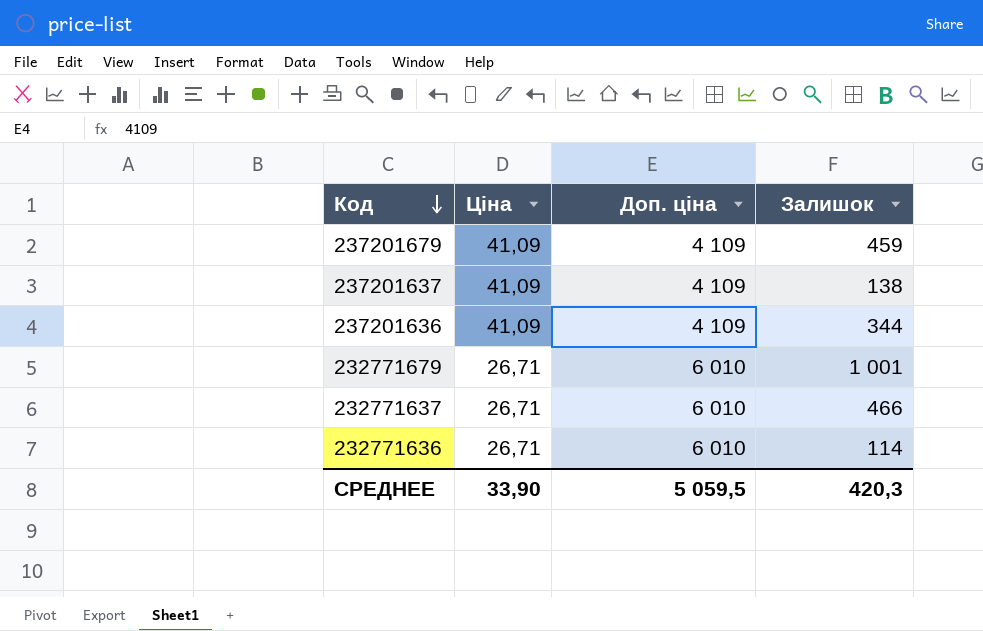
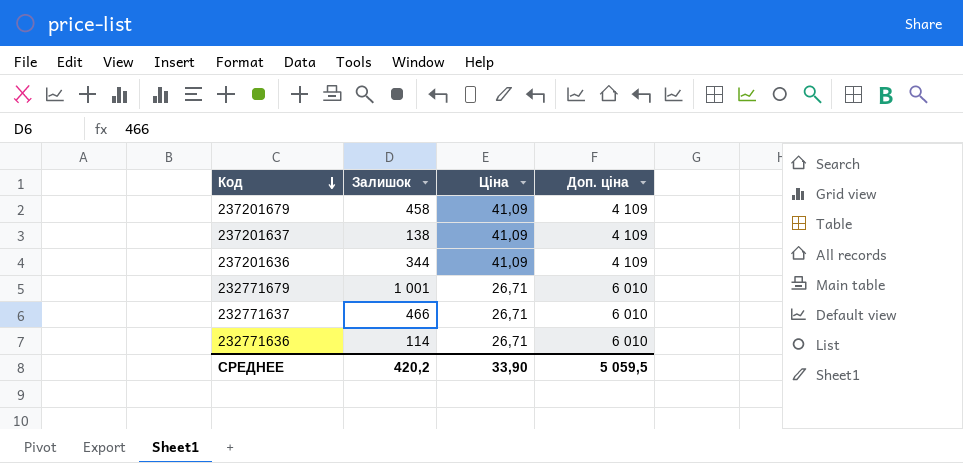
column Залишок | position: 4 -> 2
237201679 | Залишок: 459 -> 458
СРЕДНЕЕ | Залишок: 420,3 -> 420,2

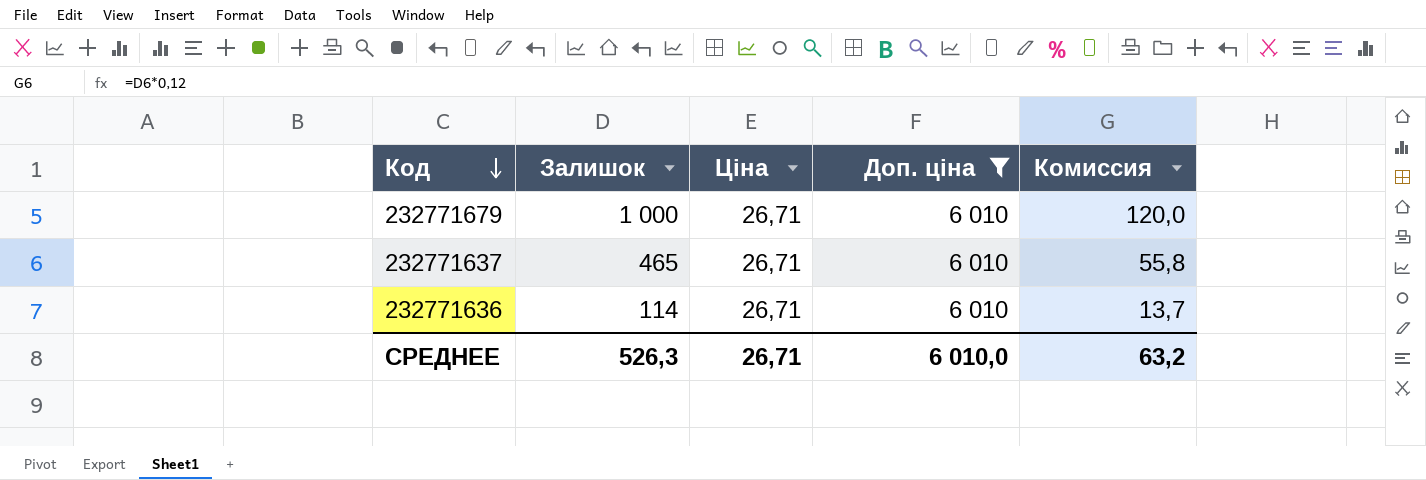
filter: none -> Доп. ціна = 6 010
column Комиссия | formula: none -> [Залишок] * 0,12
232771679 | Залишок: 1 001 -> 1 000
232771637 | Залишок: 466 -> 465
СРЕДНЕЕ | Залишок: 420,2 -> 526,3
СРЕДНЕЕ | Ціна: 33,90 -> 26,71
СРЕДНЕЕ | Доп. ціна: 5 059,5 -> 6 010,0

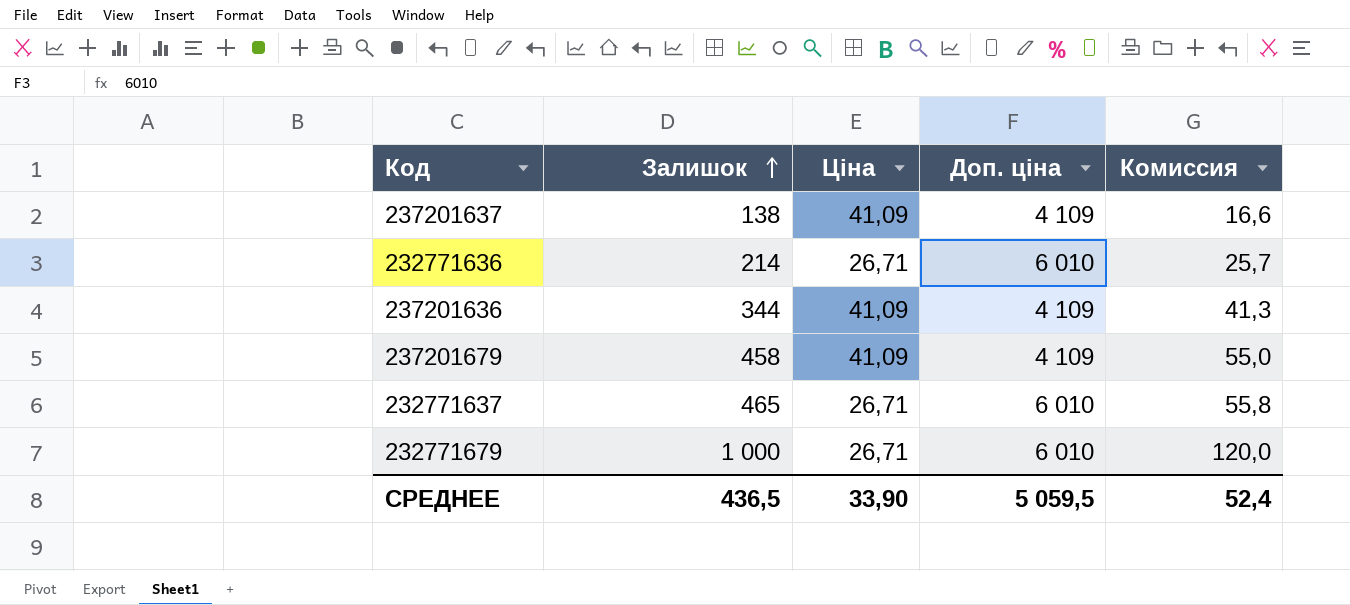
filter: Доп. ціна = 6 010 -> none
row order: Код descending -> Залишок ascending
232771636 | Залишок: 114 -> 214
232771636 | Комиссия: 13,7 -> 25,7
СРЕДНЕЕ | Залишок: 526,3 -> 436,5
СРЕДНЕЕ | Ціна: 26,71 -> 33,90
СРЕДНЕЕ | Доп. ціна: 6 010,0 -> 5 059,5
СРЕДНЕЕ | Комиссия: 63,2 -> 52,4

